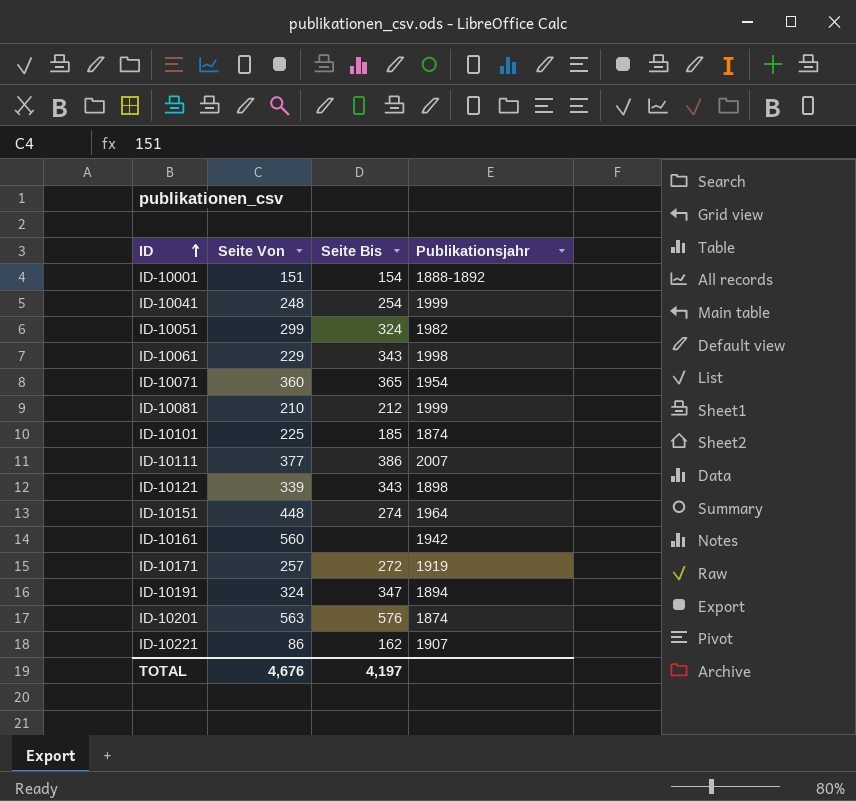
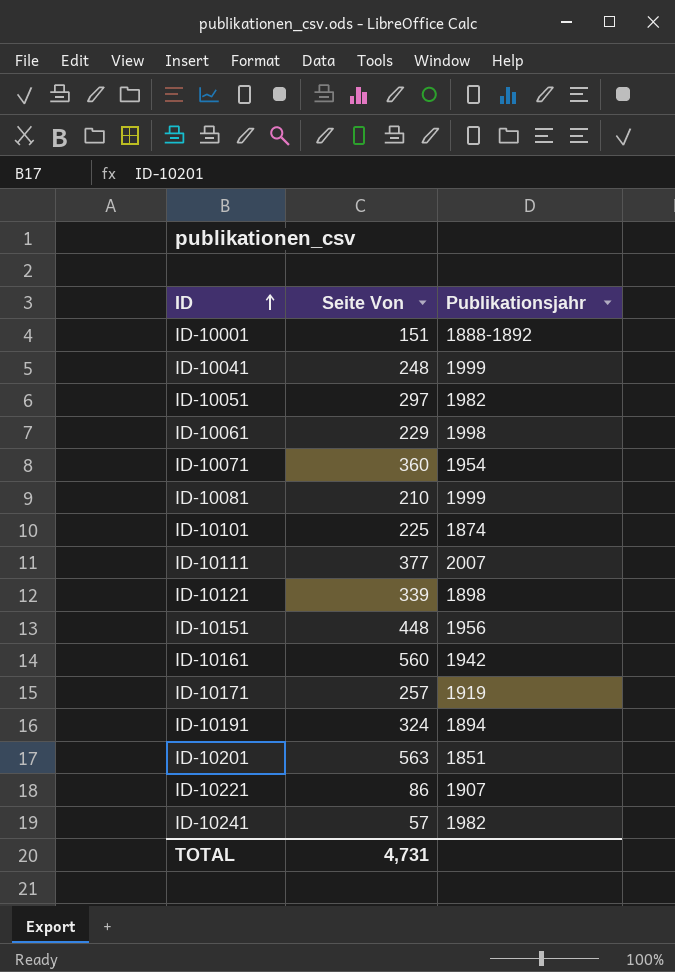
column Seite Bis | position: 3 -> none
ID-10051 | Seite Von: 299 -> 297
ID-10151 | Publikationsjahr: 1964 -> 1956
ID-10201 | Publikationsjahr: 1874 -> 1851
row ID-10241: none -> 57 | 1982
TOTAL | Seite Von: 4,676 -> 4,731

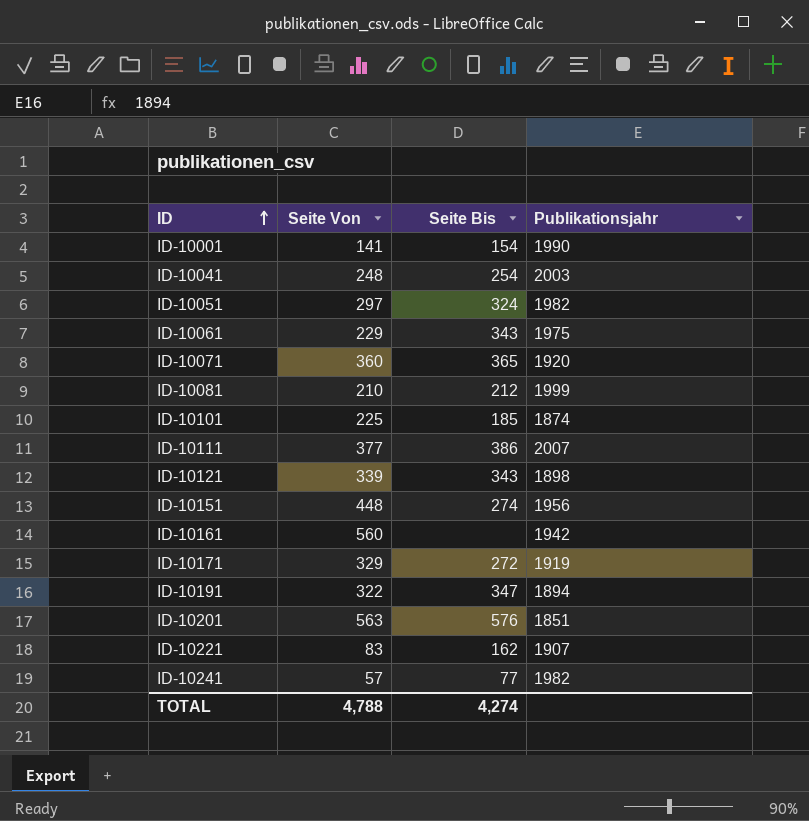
column Seite Bis | position: none -> 3
ID-10001 | Seite Von: 151 -> 141
ID-10001 | Publikationsjahr: 1888-1892 -> 1990
ID-10041 | Publikationsjahr: 1999 -> 2003
ID-10061 | Publikationsjahr: 1998 -> 1975
ID-10071 | Publikationsjahr: 1954 -> 1920
ID-10171 | Seite Von: 257 -> 329
ID-10191 | Seite Von: 324 -> 322
ID-10221 | Seite Von: 86 -> 83
TOTAL | Seite Von: 4,731 -> 4,788

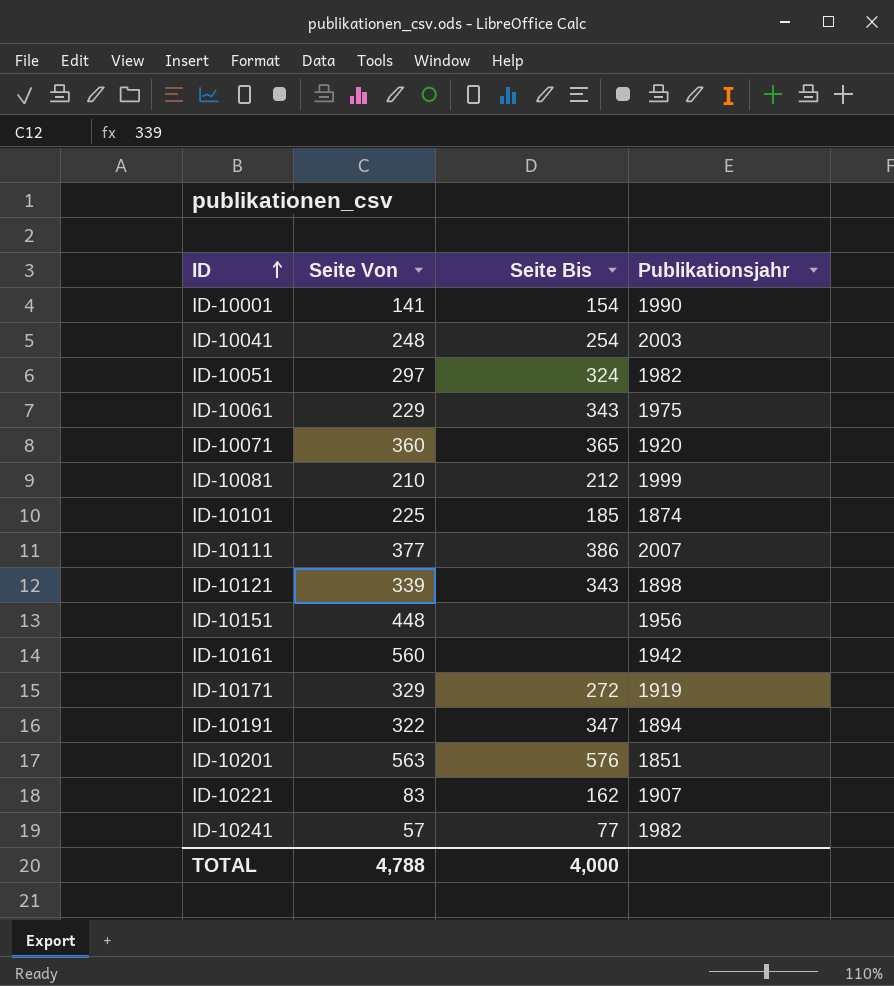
ID-10151 | Seite Bis: 274 -> none
TOTAL | Seite Bis: 4,274 -> 4,000

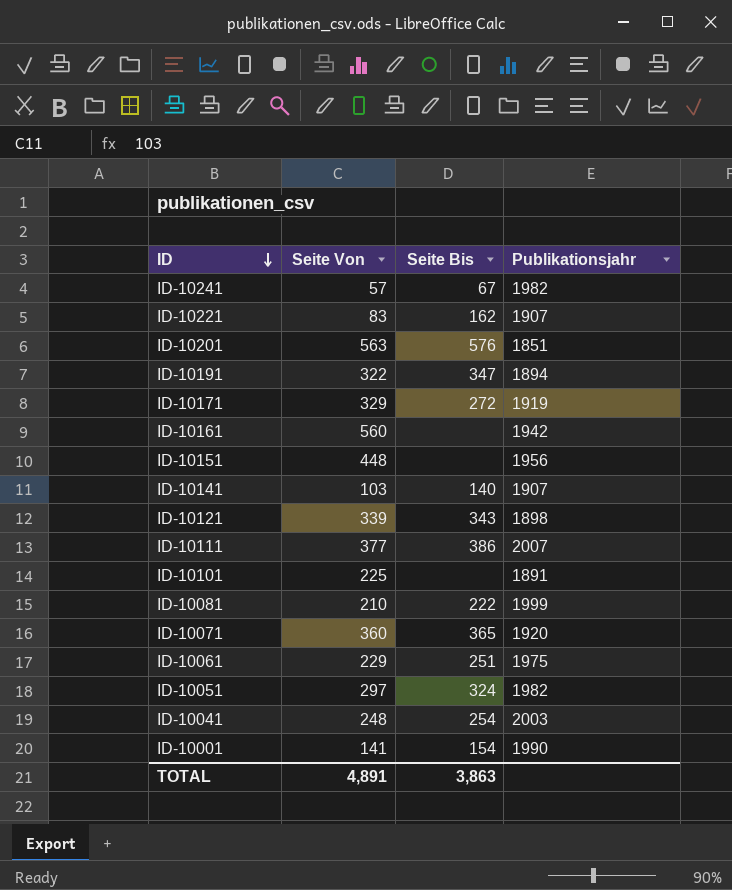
row order: ID ascending -> ID descending
ID-10241 | Seite Bis: 77 -> 67
row ID-10141: none -> 103 | 140 | 1907
ID-10101 | Seite Bis: 185 -> none
ID-10101 | Publikationsjahr: 1874 -> 1891
ID-10081 | Seite Bis: 212 -> 222
ID-10061 | Seite Bis: 343 -> 251
TOTAL | Seite Von: 4,788 -> 4,891
TOTAL | Seite Bis: 4,000 -> 3,863

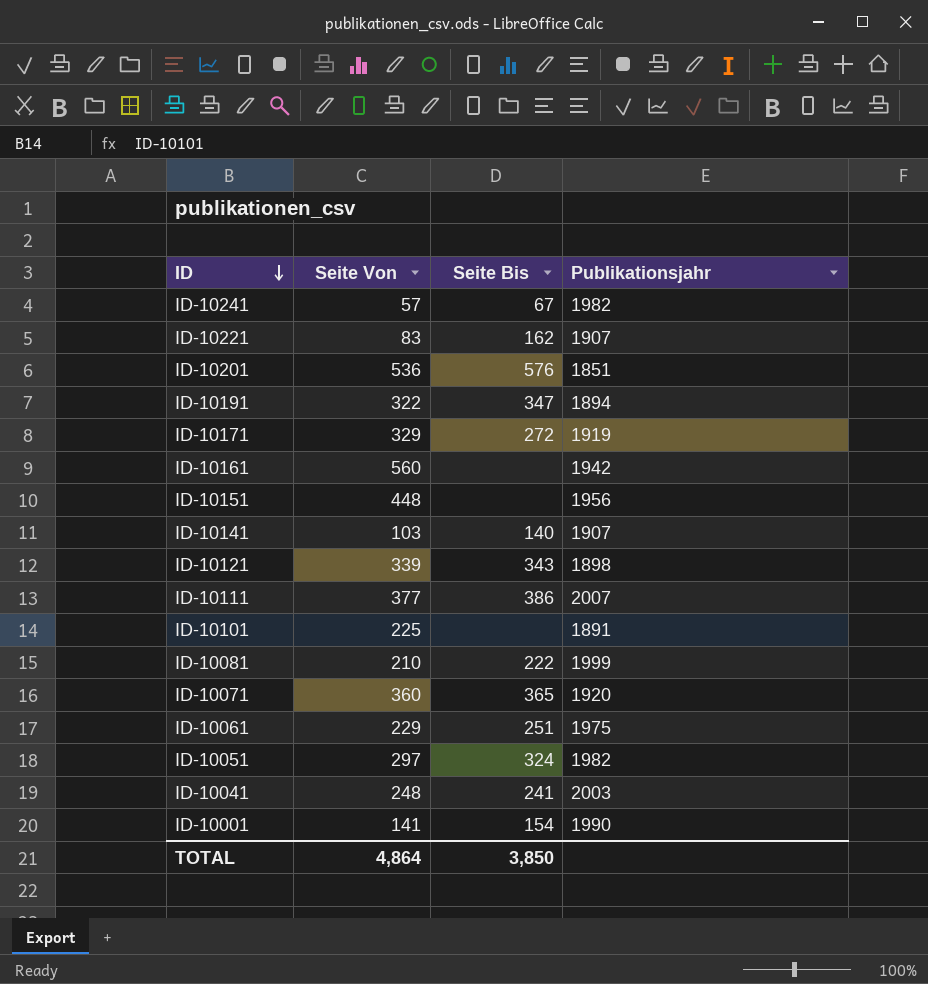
ID-10201 | Seite Von: 563 -> 536
ID-10041 | Seite Bis: 254 -> 241
TOTAL | Seite Von: 4,891 -> 4,864
TOTAL | Seite Bis: 3,863 -> 3,850

